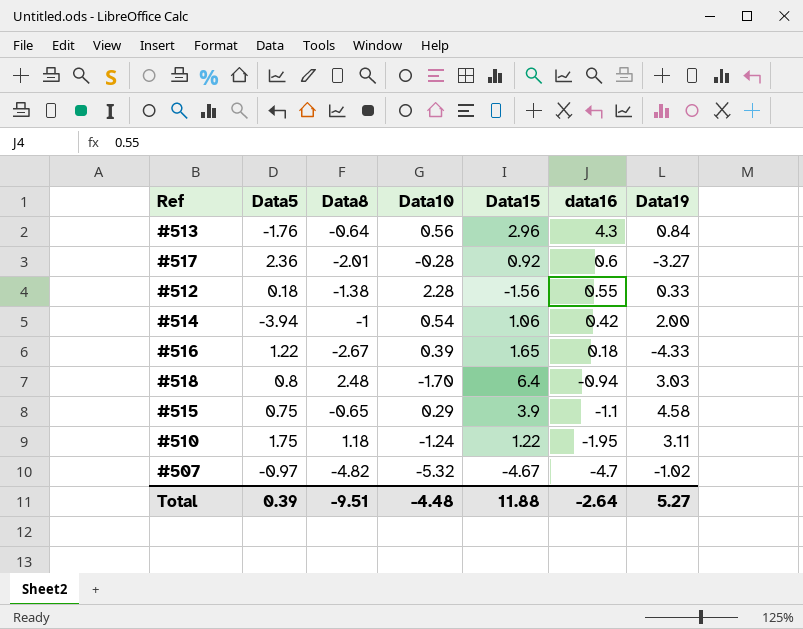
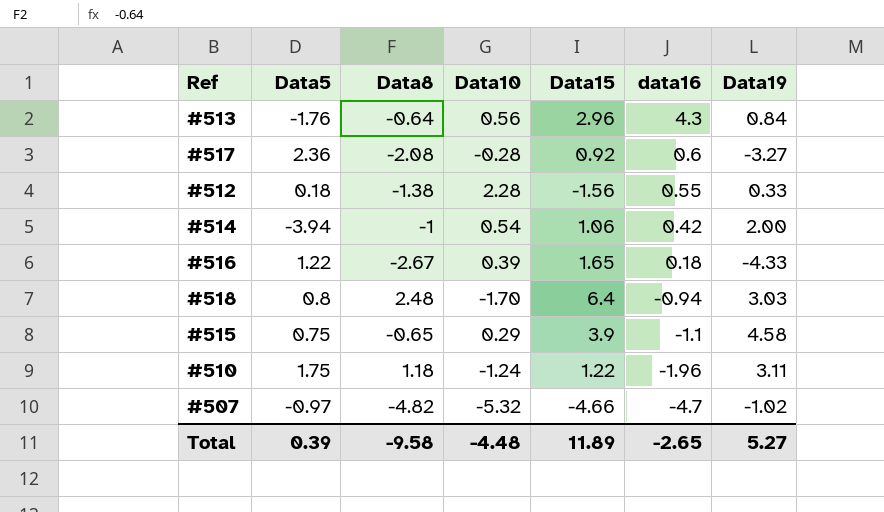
#517 | Data8: -2.01 -> -2.08
#510 | data16: -1.95 -> -1.96
#507 | Data15: -4.67 -> -4.66
Total | Data8: -9.51 -> -9.58
Total | Data15: 11.88 -> 11.89
Total | data16: -2.64 -> -2.65

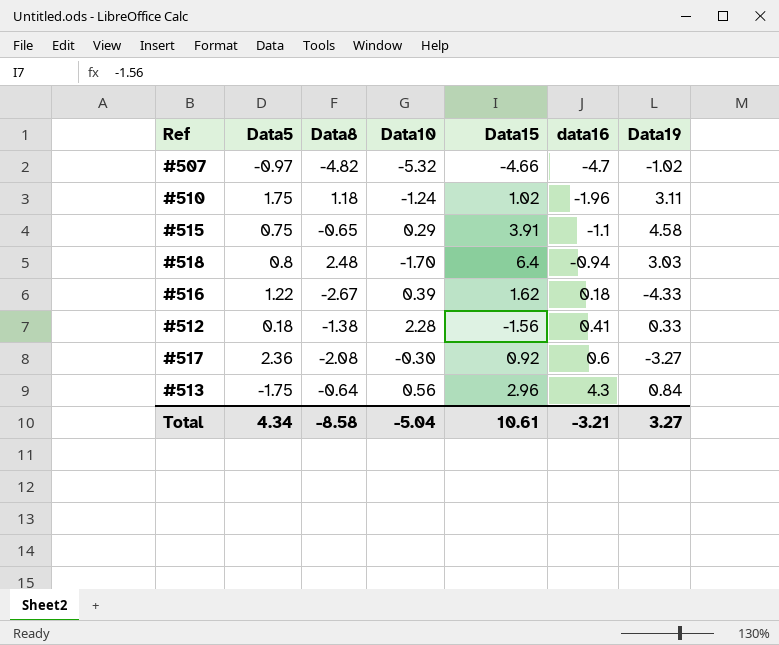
row order: data16 descending -> data16 ascending
row #514: -3.94 | -1 | 0.54 | 1.06 | 0.42 | 2.00 -> none
#510 | Data15: 1.22 -> 1.02
#515 | Data15: 3.9 -> 3.91
#516 | Data15: 1.65 -> 1.62
#512 | data16: 0.55 -> 0.41
#517 | Data10: -0.28 -> -0.30
#513 | Data5: -1.76 -> -1.75
Total | Data5: 0.39 -> 4.34
Total | Data8: -9.58 -> -8.58
Total | Data10: -4.48 -> -5.04
Total | Data15: 11.89 -> 10.61
Total | data16: -2.65 -> -3.21
Total | Data19: 5.27 -> 3.27

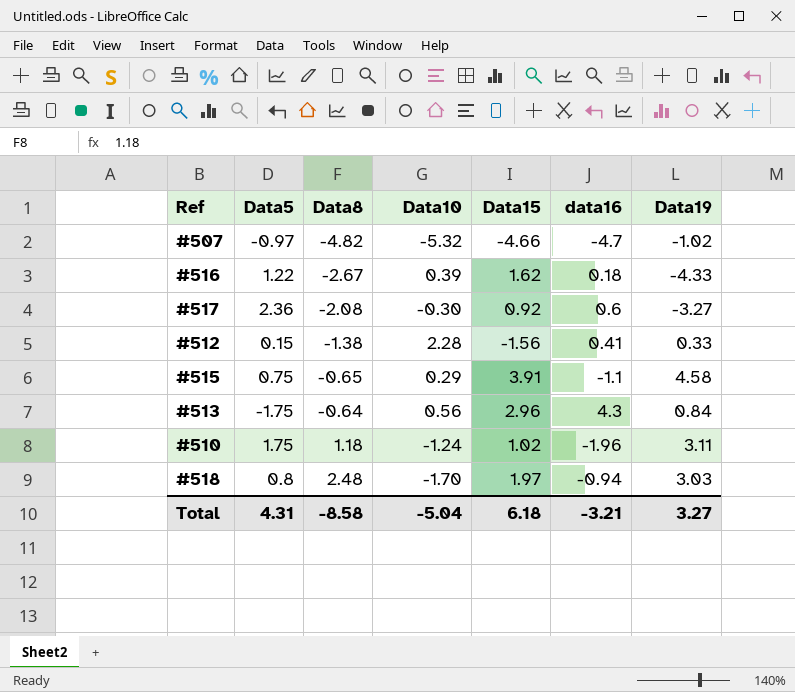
row order: data16 ascending -> Data8 ascending
#512 | Data5: 0.18 -> 0.15
#518 | Data15: 6.4 -> 1.97
Total | Data5: 4.34 -> 4.31
Total | Data15: 10.61 -> 6.18

